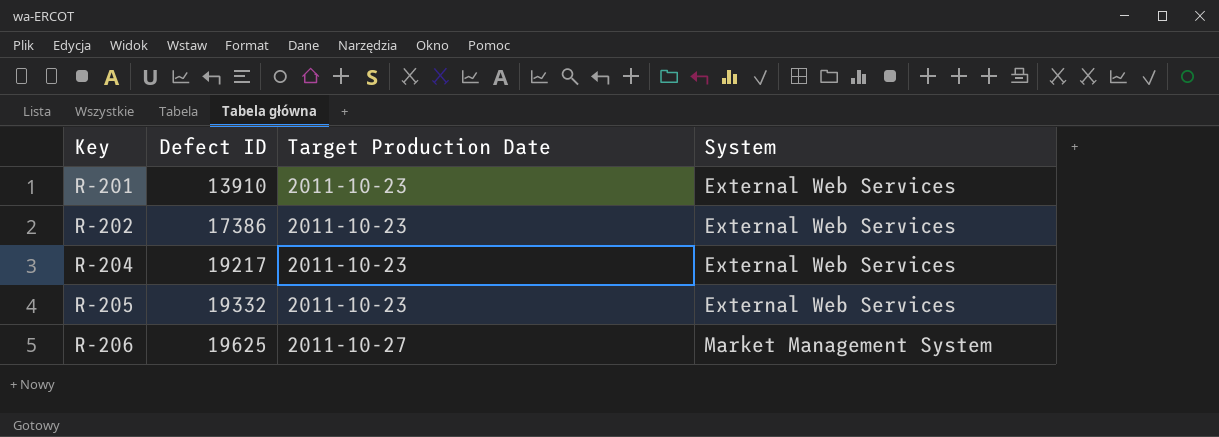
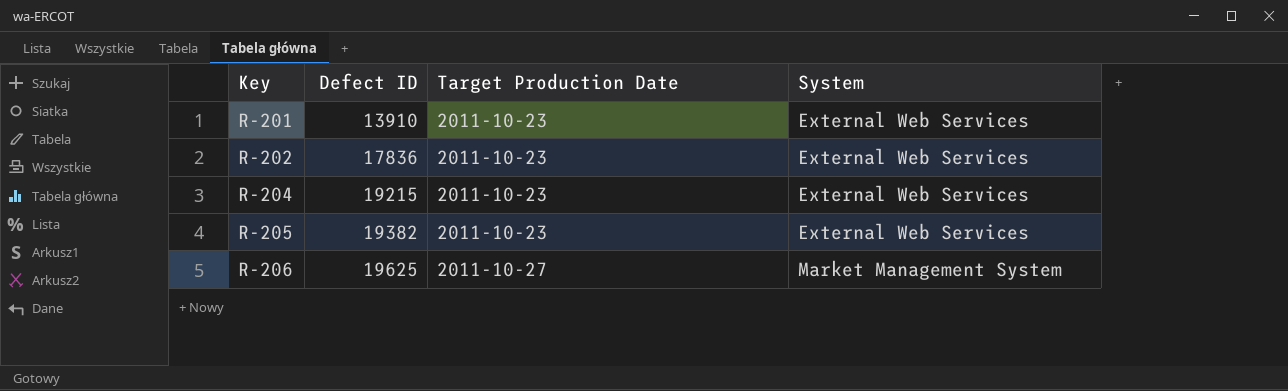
R-202 | Defect ID: 17386 -> 17836
R-204 | Defect ID: 19217 -> 19215
R-205 | Defect ID: 19332 -> 19382

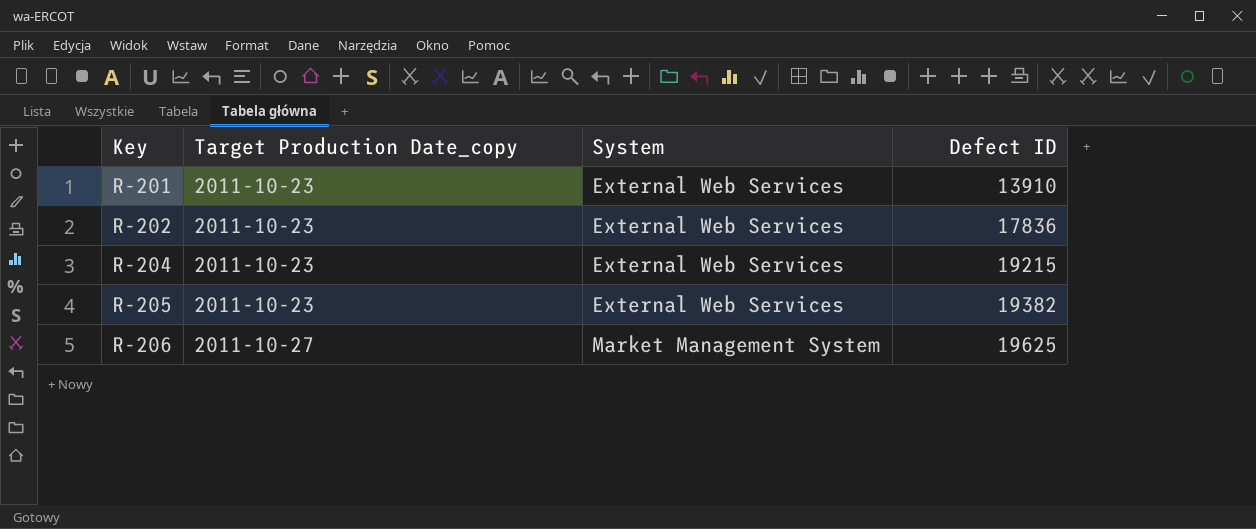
column name: Target Production Date -> Target Production Date_copy
column Defect ID | position: 2 -> 4

